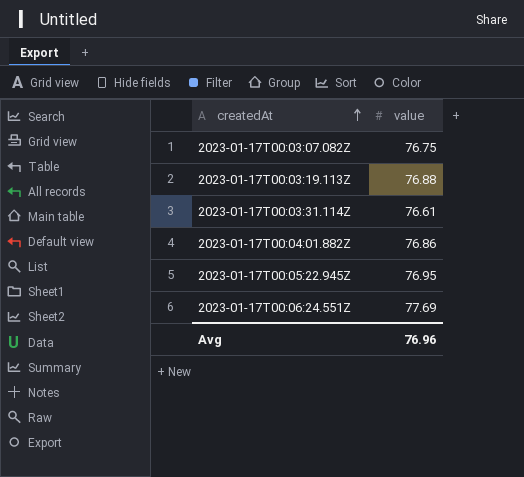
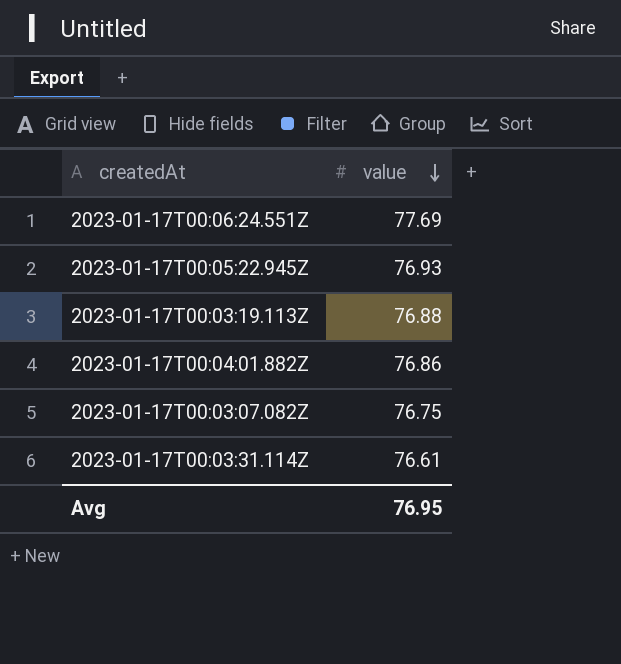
row order: createdAt ascending -> value descending
2023-01-17T00:05:22.945Z | value: 76.95 -> 76.93
Avg | value: 76.96 -> 76.95

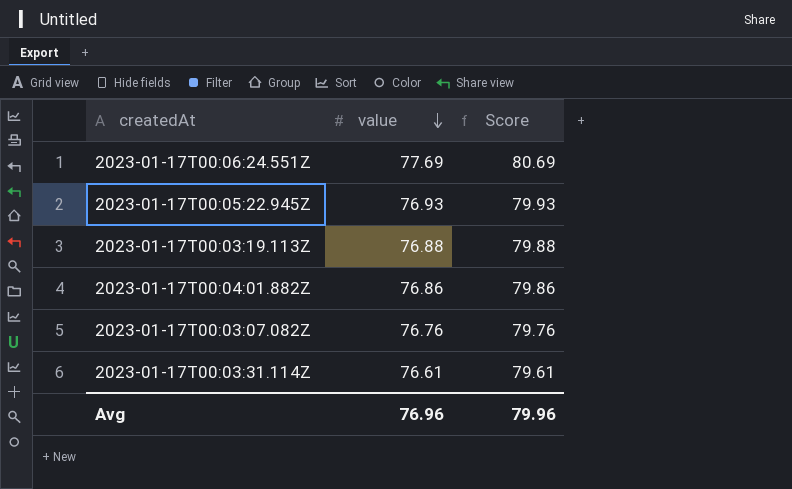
column Score | formula: none -> [value] + 3
2023-01-17T00:03:07.082Z | value: 76.75 -> 76.76
Avg | value: 76.95 -> 76.96

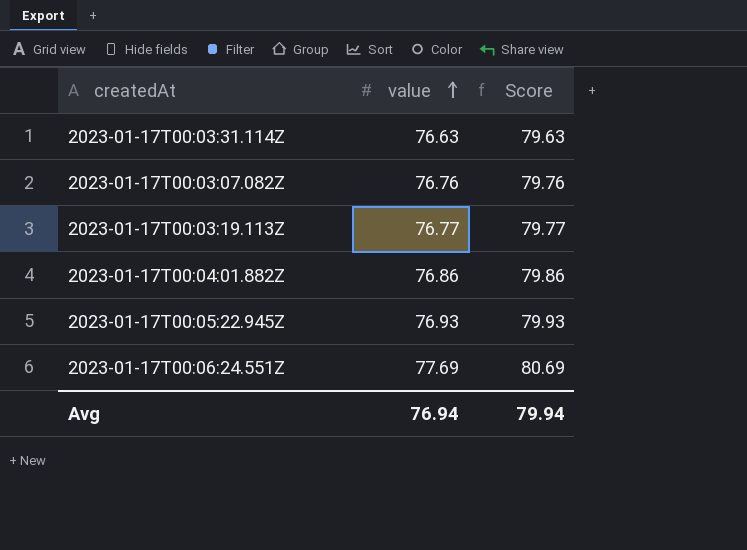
row order: value descending -> value ascending
2023-01-17T00:03:31.114Z | value: 76.61 -> 76.63
2023-01-17T00:03:31.114Z | Score: 79.61 -> 79.63
2023-01-17T00:03:19.113Z | value: 76.88 -> 76.77
2023-01-17T00:03:19.113Z | Score: 79.88 -> 79.77
Avg | value: 76.96 -> 76.94
Avg | Score: 79.96 -> 79.94

